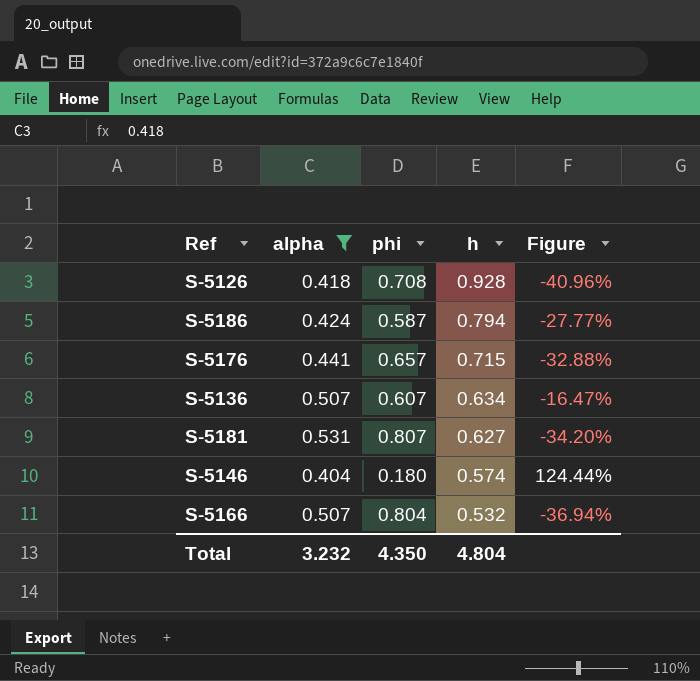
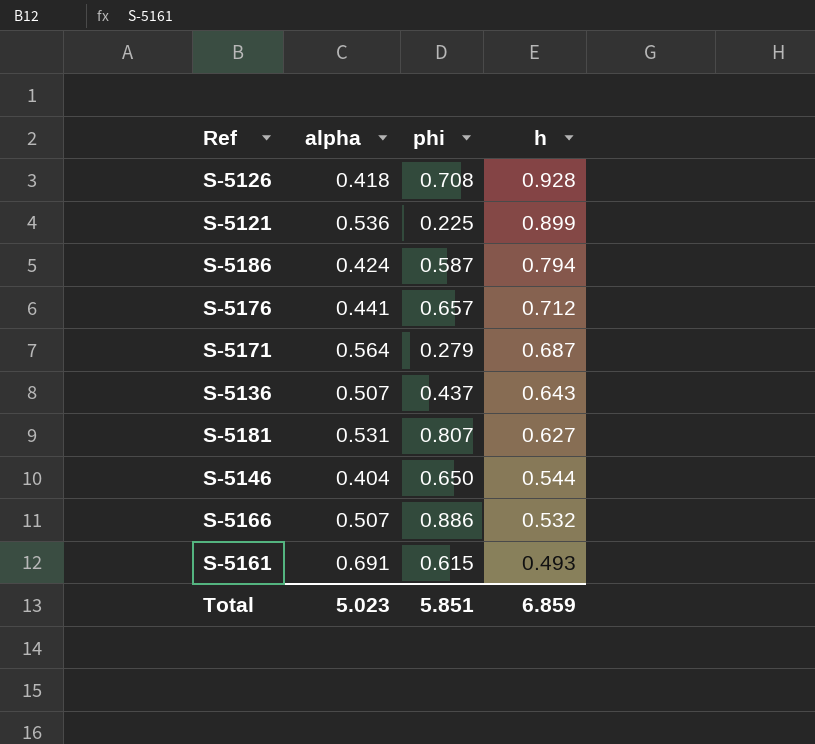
filter: alpha <= 0.531 -> none
column Figure | formula: ([alpha] - [phi]) / [phi] -> none
S-5176 | h: 0.715 -> 0.712
S-5136 | phi: 0.607 -> 0.437
S-5136 | h: 0.634 -> 0.643
S-5146 | phi: 0.180 -> 0.650
S-5146 | h: 0.574 -> 0.544
S-5166 | phi: 0.804 -> 0.886
Total | alpha: 3.232 -> 5.023
Total | phi: 4.350 -> 5.851
Total | h: 4.804 -> 6.859

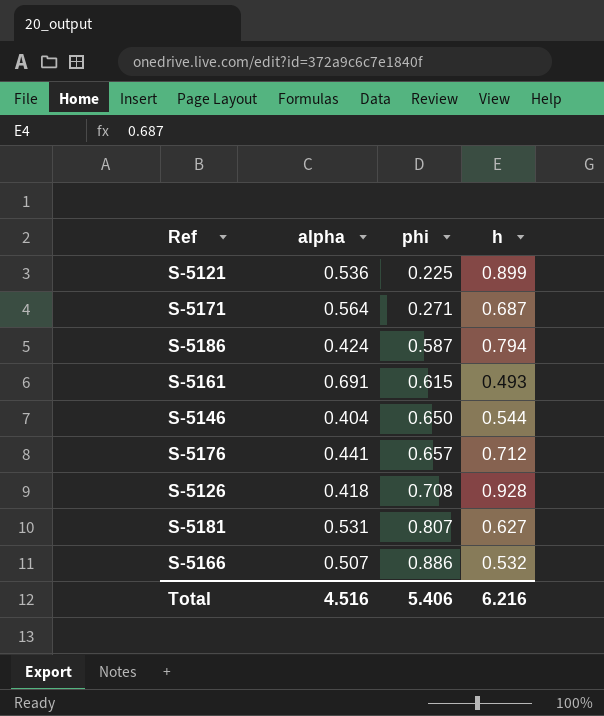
row order: h descending -> phi ascending
row S-5136: 0.507 | 0.437 | 0.643 -> none
S-5171 | phi: 0.279 -> 0.271
Total | alpha: 5.023 -> 4.516
Total | phi: 5.851 -> 5.406
Total | h: 6.859 -> 6.216

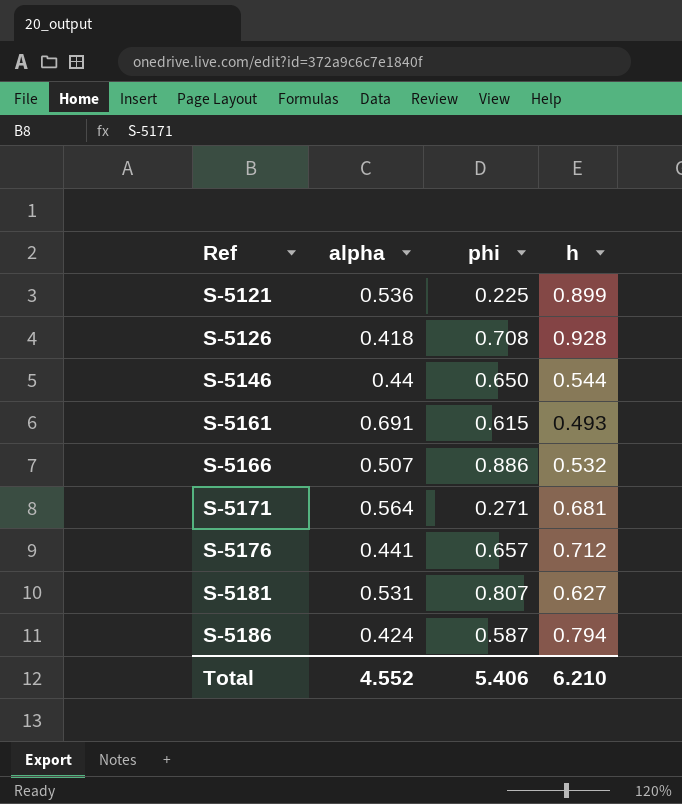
row order: phi ascending -> Ref ascending
S-5146 | alpha: 0.404 -> 0.44
S-5171 | h: 0.687 -> 0.681
Total | alpha: 4.516 -> 4.552
Total | h: 6.216 -> 6.210

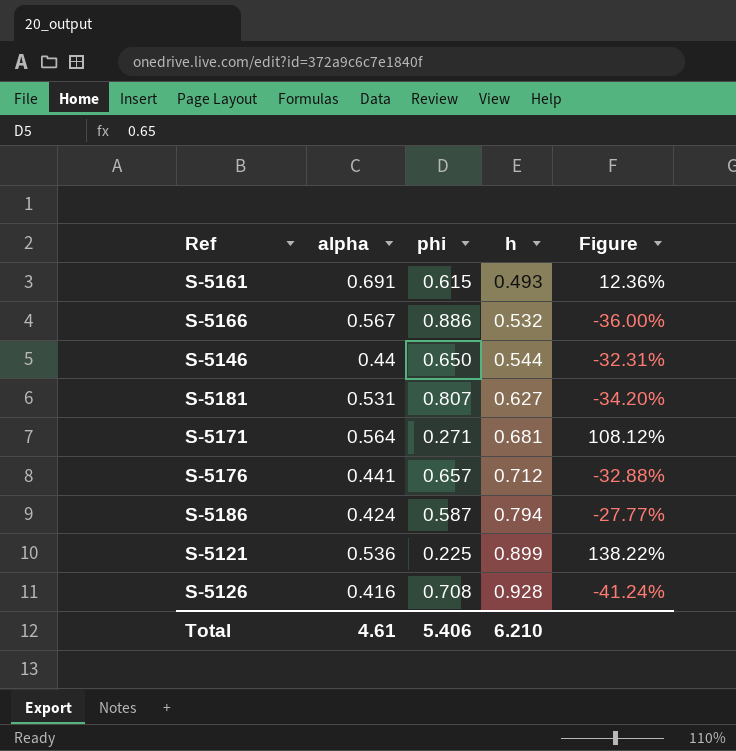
row order: Ref ascending -> h ascending
column Figure | formula: none -> ([alpha] - [phi]) / [phi]
S-5166 | alpha: 0.507 -> 0.567
S-5126 | alpha: 0.418 -> 0.416
Total | alpha: 4.552 -> 4.61

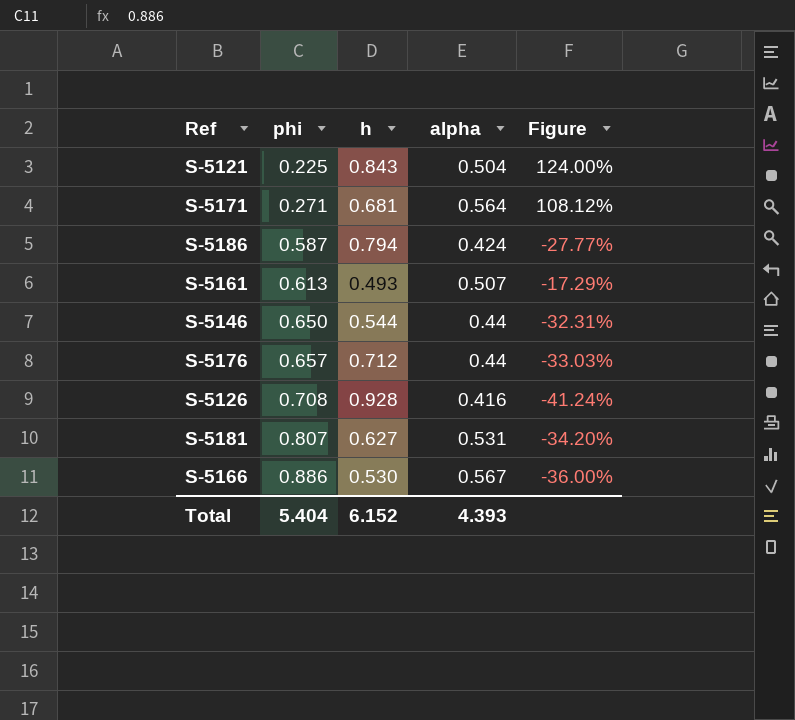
row order: h ascending -> phi ascending
column alpha | position: 2 -> 4
S-5121 | h: 0.899 -> 0.843
S-5121 | alpha: 0.536 -> 0.504
S-5121 | Figure: 138.22% -> 124.00%
S-5161 | phi: 0.615 -> 0.613
S-5161 | alpha: 0.691 -> 0.507
S-5161 | Figure: 12.36% -> -17.29%
S-5176 | alpha: 0.441 -> 0.44
S-5176 | Figure: -32.88% -> -33.03%
S-5166 | h: 0.532 -> 0.530
Total | phi: 5.406 -> 5.404
Total | h: 6.210 -> 6.152
Total | alpha: 4.61 -> 4.393

